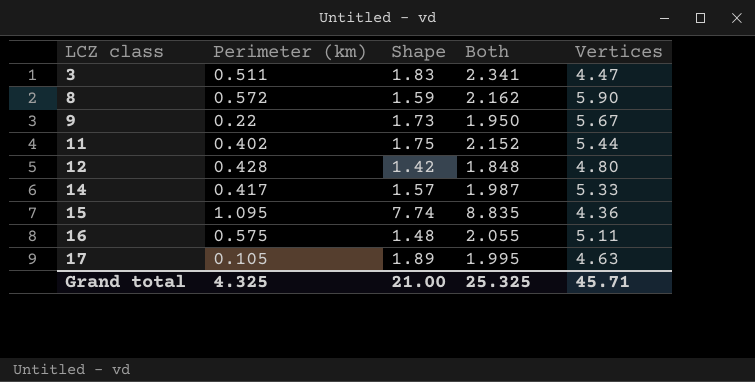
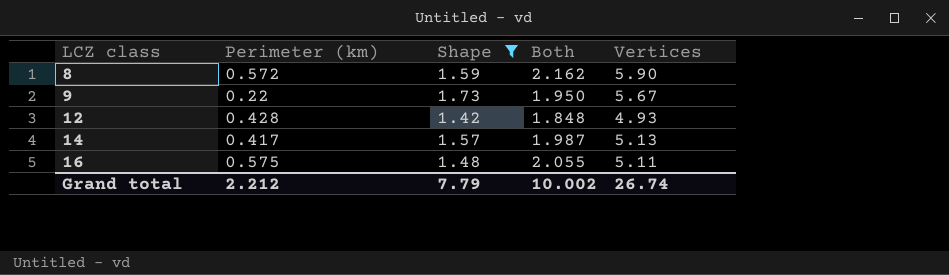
filter: none -> Shape <= 1.73
12 | Vertices: 4.80 -> 4.93
14 | Vertices: 5.33 -> 5.13
Grand total | Perimeter (km): 4.325 -> 2.212
Grand total | Shape: 21.00 -> 7.79
Grand total | Both: 25.325 -> 10.002
Grand total | Vertices: 45.71 -> 26.74

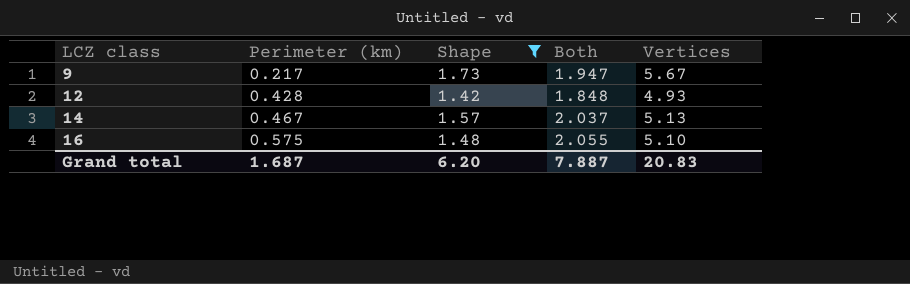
row 8: 0.572 | 1.59 | 2.162 | 5.90 -> none
9 | Perimeter (km): 0.22 -> 0.217
9 | Both: 1.950 -> 1.947
14 | Perimeter (km): 0.417 -> 0.467
14 | Both: 1.987 -> 2.037
16 | Vertices: 5.11 -> 5.10
Grand total | Perimeter (km): 2.212 -> 1.687
Grand total | Shape: 7.79 -> 6.20
Grand total | Both: 10.002 -> 7.887
Grand total | Vertices: 26.74 -> 20.83

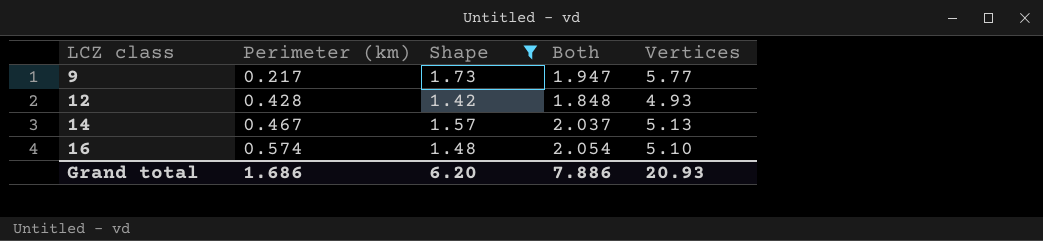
9 | Vertices: 5.67 -> 5.77
16 | Perimeter (km): 0.575 -> 0.574
16 | Both: 2.055 -> 2.054
Grand total | Perimeter (km): 1.687 -> 1.686
Grand total | Both: 7.887 -> 7.886
Grand total | Vertices: 20.83 -> 20.93

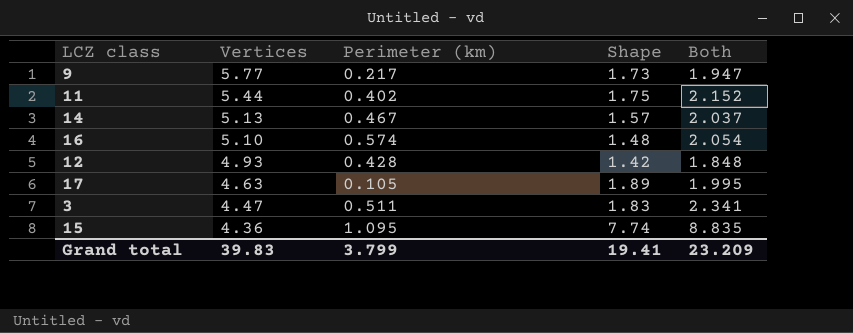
filter: Shape <= 1.73 -> none
row order: LCZ class ascending -> Vertices descending
column Vertices | position: 5 -> 2
Grand total | Vertices: 20.93 -> 39.83
Grand total | Perimeter (km): 1.686 -> 3.799
Grand total | Shape: 6.20 -> 19.41
Grand total | Both: 7.886 -> 23.209

